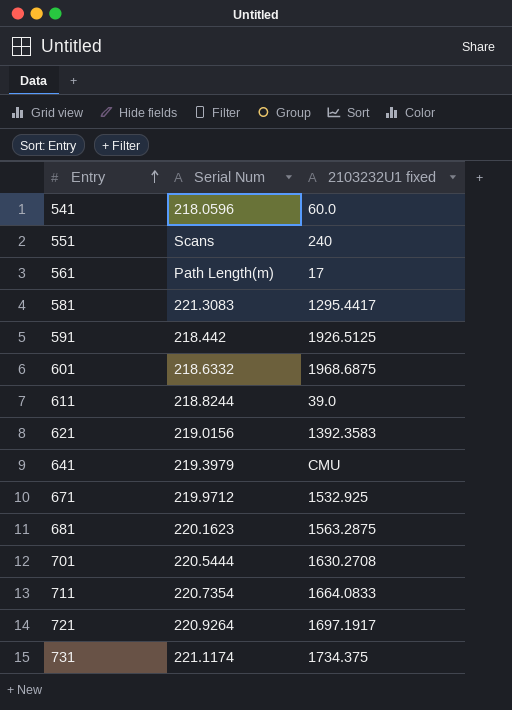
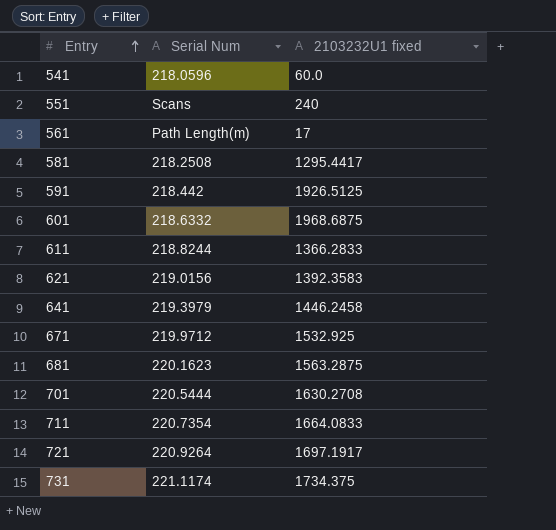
581 | Serial Num: 221.3083 -> 218.2508
611 | 2103232U1 fixed: 39.0 -> 1366.2833
641 | 2103232U1 fixed: CMU -> 1446.2458

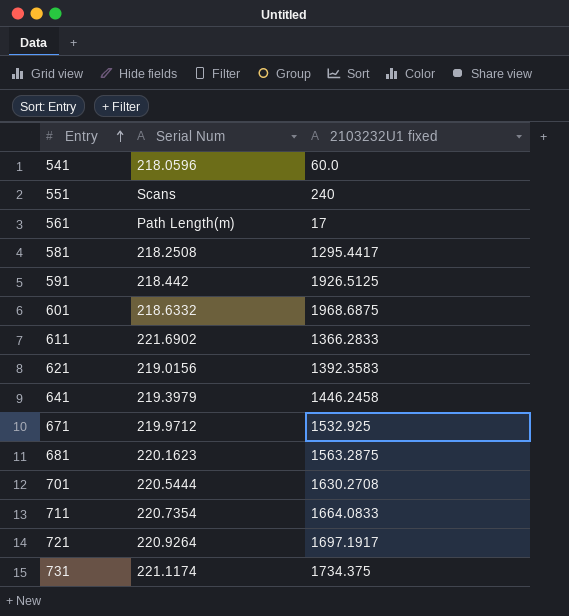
611 | Serial Num: 218.8244 -> 221.6902

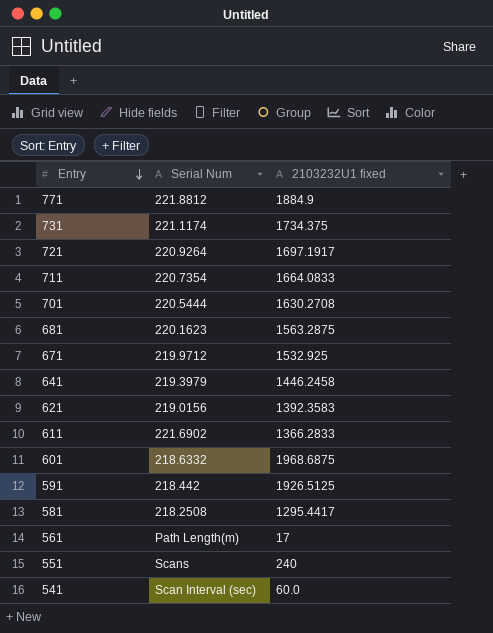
row order: Entry ascending -> Entry descending
row 771: none -> 221.8812 | 1884.9
541 | Serial Num: 218.0596 -> Scan Interval (sec)

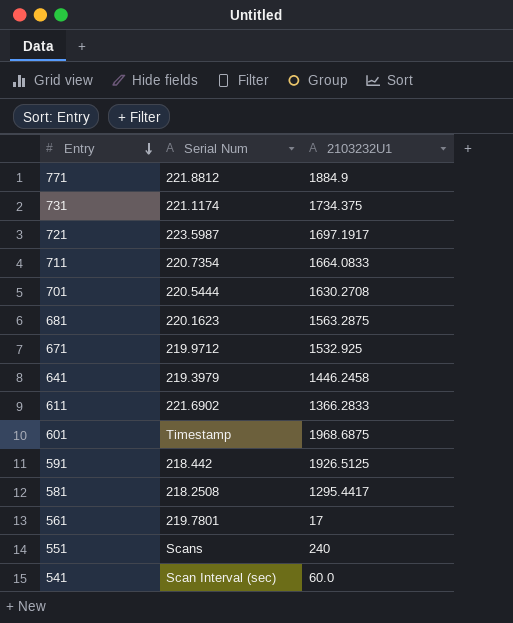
column name: 2103232U1 fixed -> 2103232U1
row 621: 219.0156 | 1392.3583 -> none
721 | Serial Num: 220.9264 -> 223.5987
601 | Serial Num: 218.6332 -> Timestamp
561 | Serial Num: Path Length(m) -> 219.7801

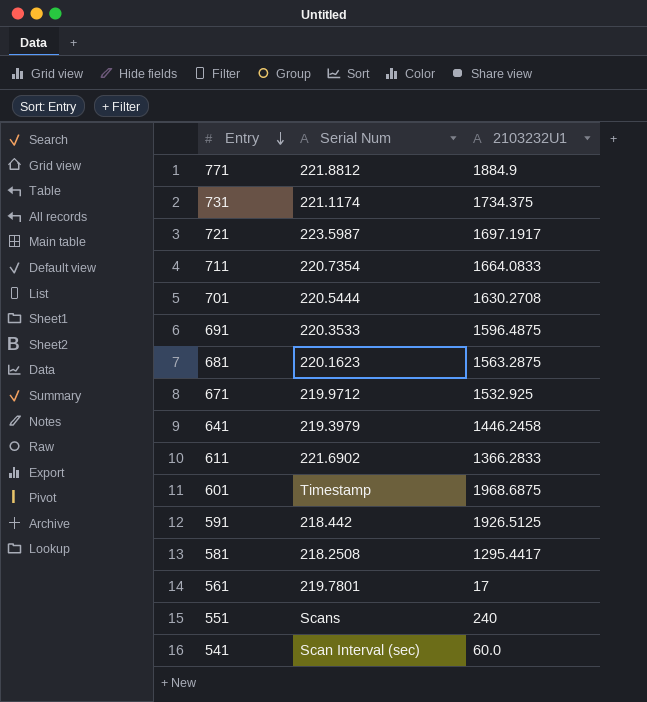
row 691: none -> 220.3533 | 1596.4875

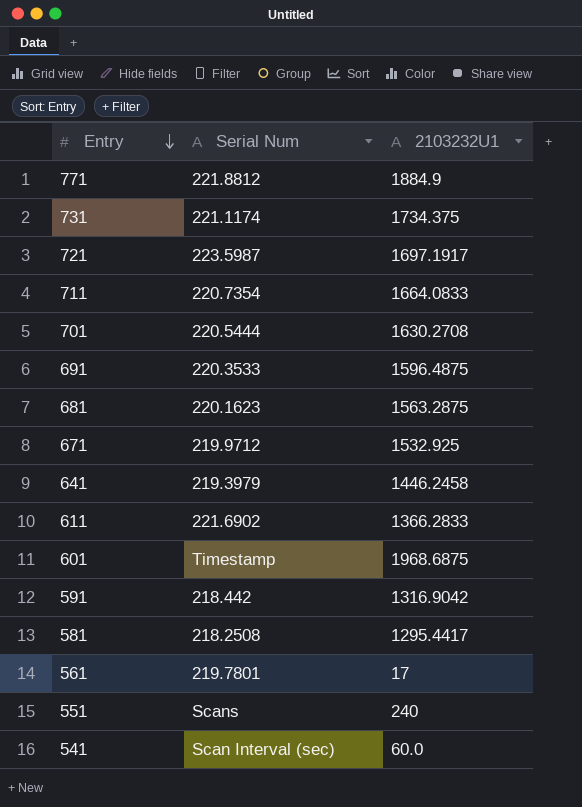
591 | 2103232U1: 1926.5125 -> 1316.9042

